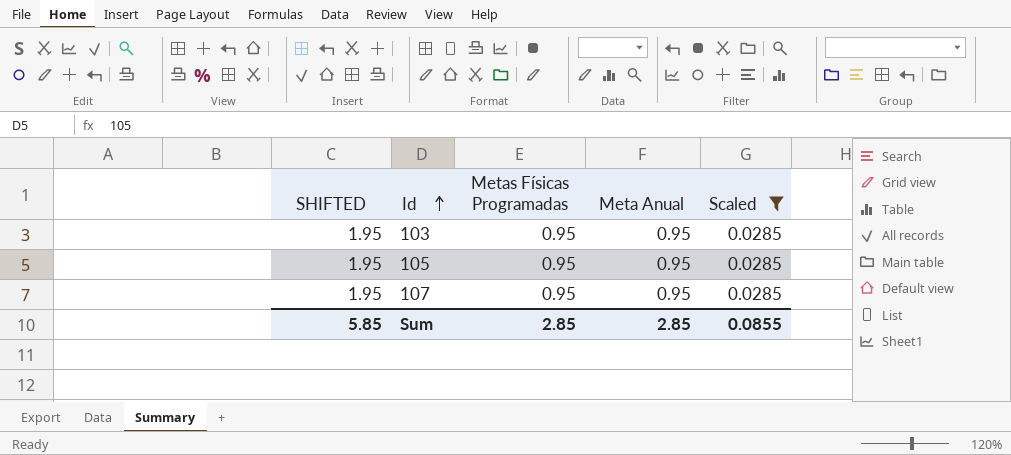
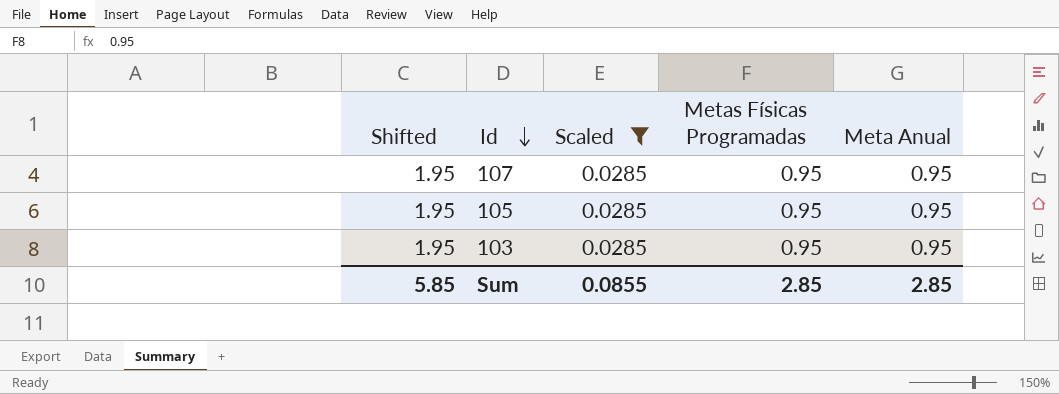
row order: Id ascending -> Id descending
column name: SHIFTED -> Shifted
column Scaled | position: 5 -> 3

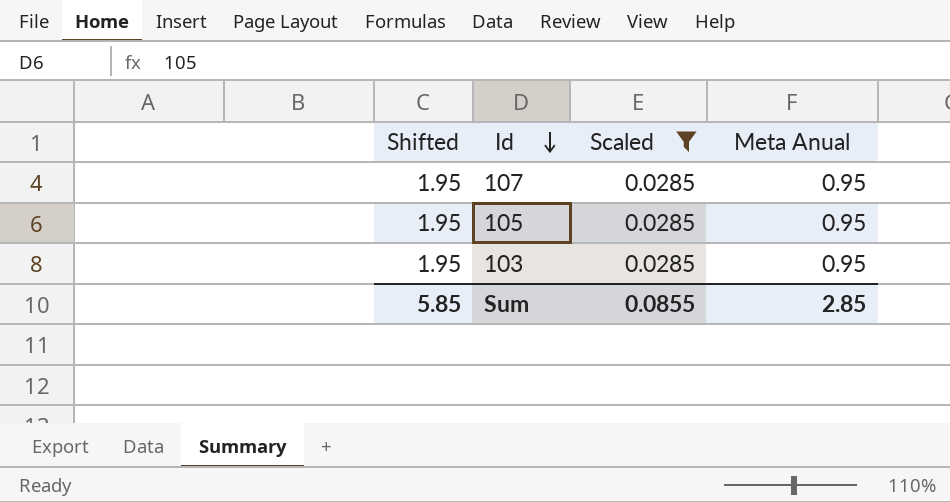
column Metas Físicas Programadas | position: 4 -> none

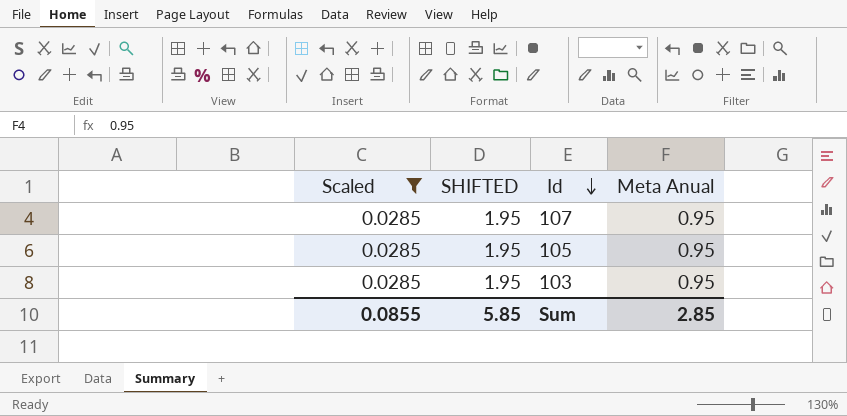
column Scaled | position: 3 -> 1
column name: Shifted -> SHIFTED

